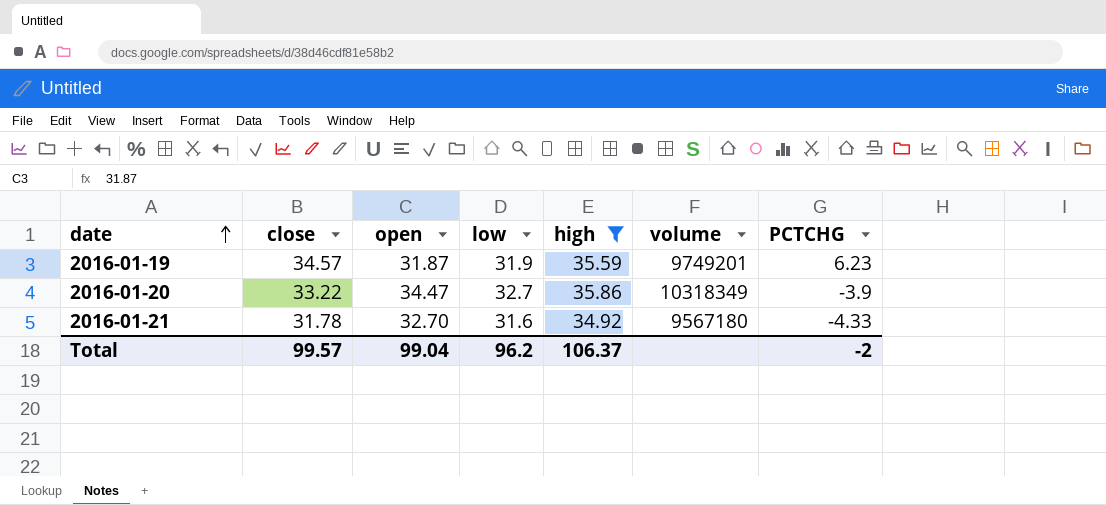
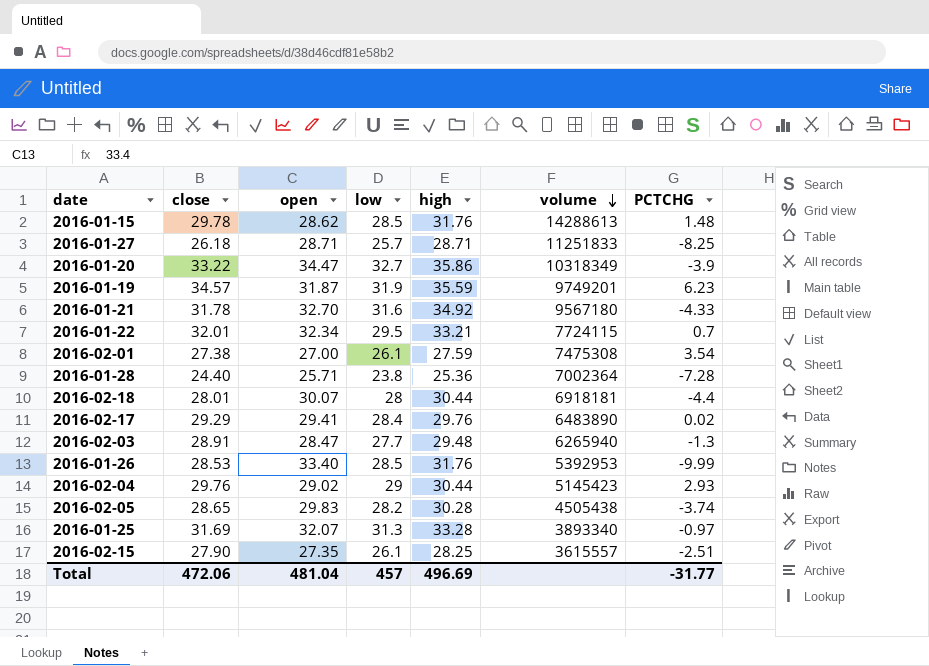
filter: high >= 34.92 -> none
row order: date ascending -> volume descending
Total | close: 99.57 -> 472.06
Total | open: 99.04 -> 481.04
Total | low: 96.2 -> 457
Total | high: 106.37 -> 496.69
Total | PCTCHG: -2 -> -31.77

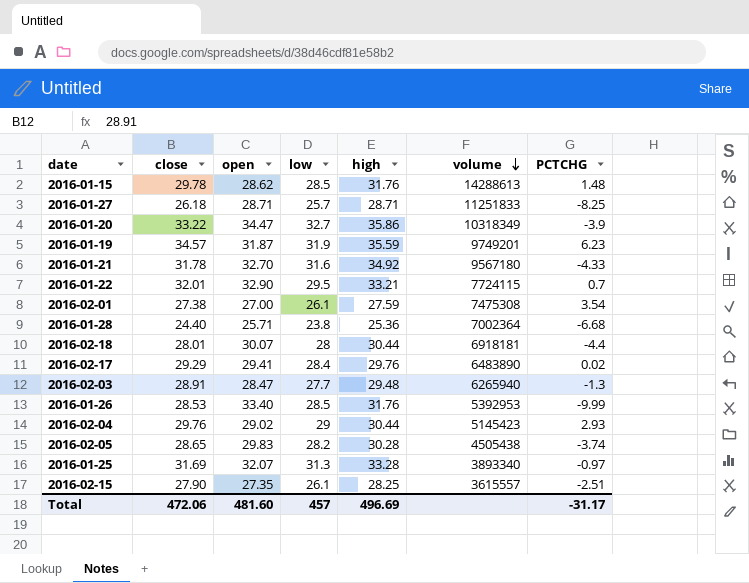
2016-01-22 | open: 32.34 -> 32.90
2016-01-28 | PCTCHG: -7.28 -> -6.68
Total | open: 481.04 -> 481.60
Total | PCTCHG: -31.77 -> -31.17

